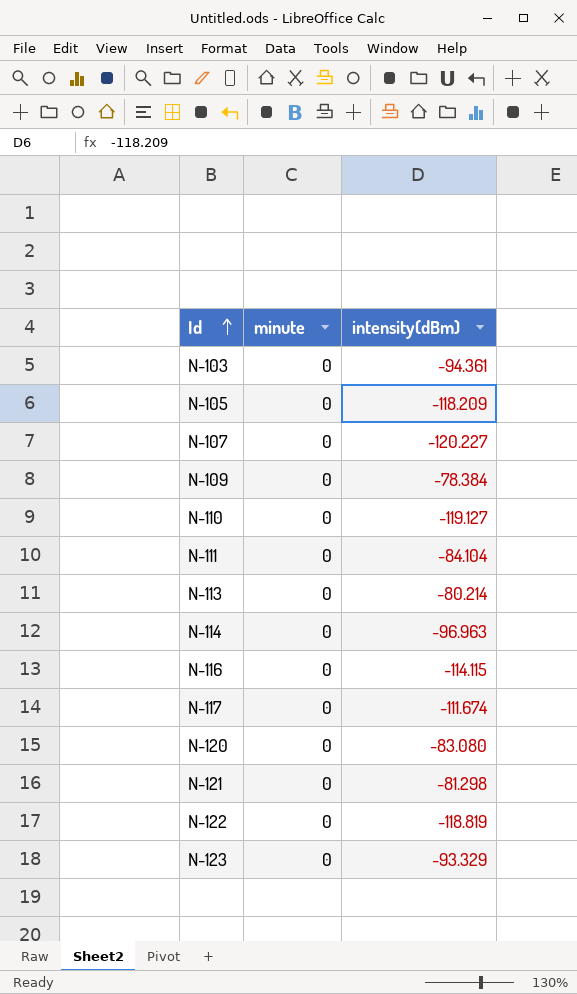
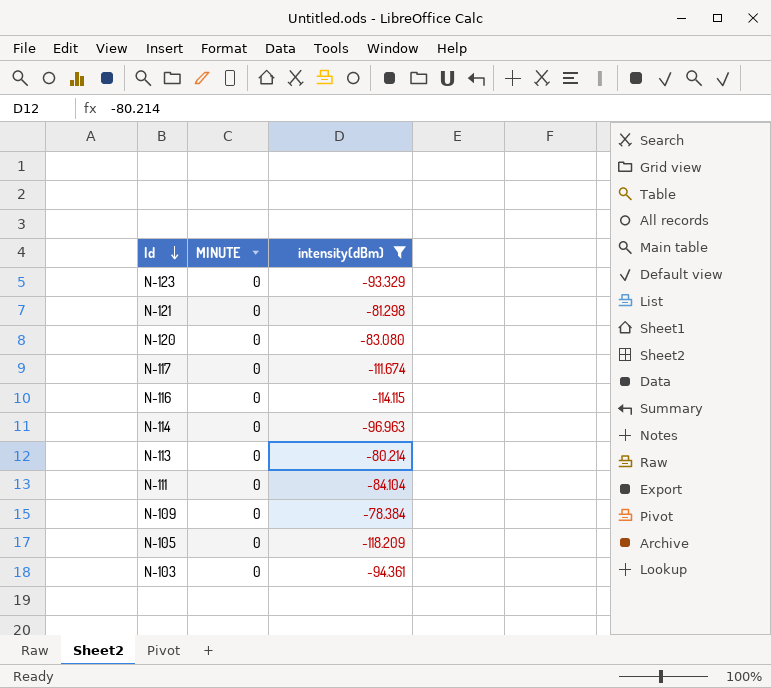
filter: none -> intensity(dBm) >= -118.209
row order: Id ascending -> Id descending
column name: minute -> MINUTE

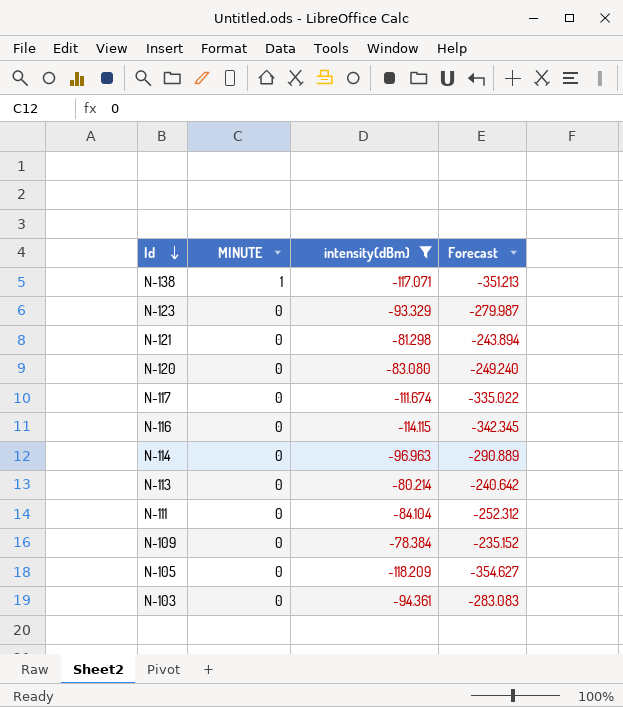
column Forecast | formula: none -> [intensity(dBm)] * 3
row N-138: none -> 1 | -117.071 | -351.213

